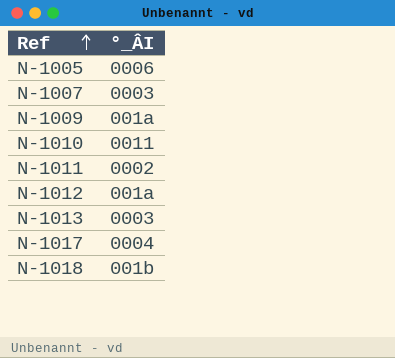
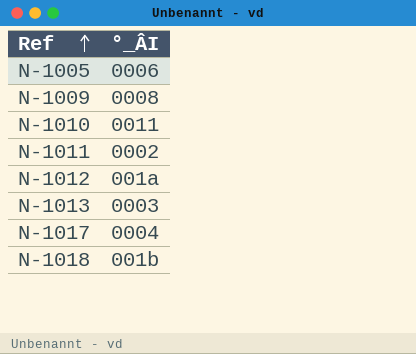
row N-1007: 0003 -> none
N-1009 | °_ÂI: 001a -> 0008

